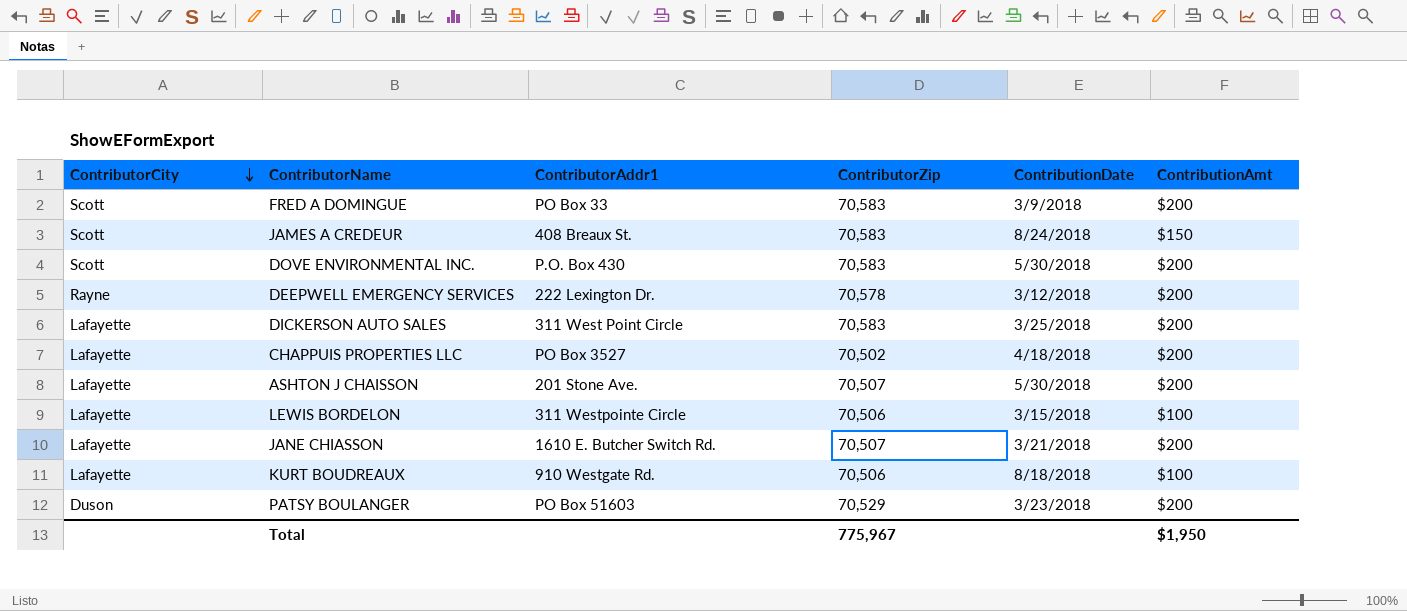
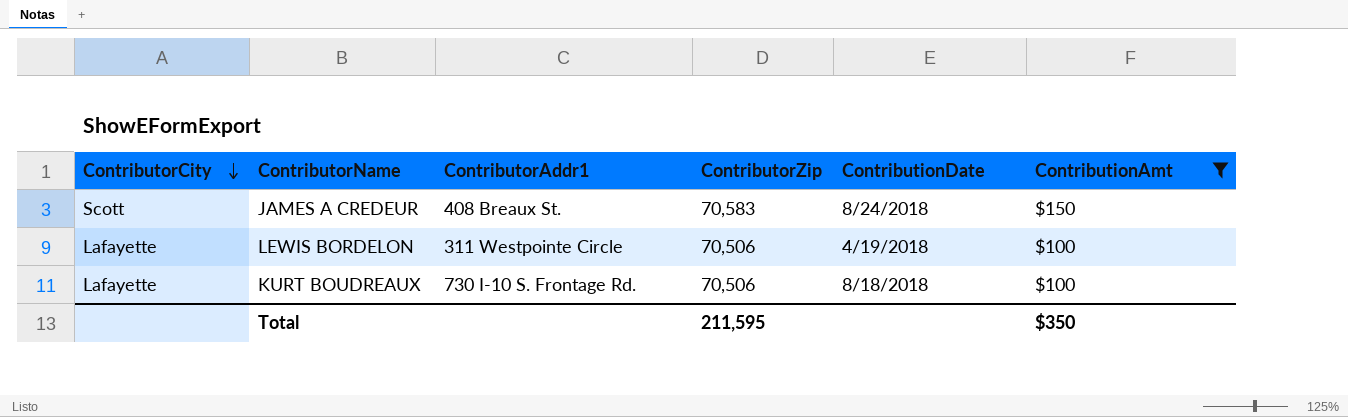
filter: none -> ContributionAmt != $200
LEWIS BORDELON | ContributionDate: 3/15/2018 -> 4/19/2018
KURT BOUDREAUX | ContributorAddr1: 910 Westgate Rd. -> 730 I-10 S. Frontage Rd.
Total | ContributorZip: 775,967 -> 211,595
Total | ContributionAmt: $1,950 -> $350

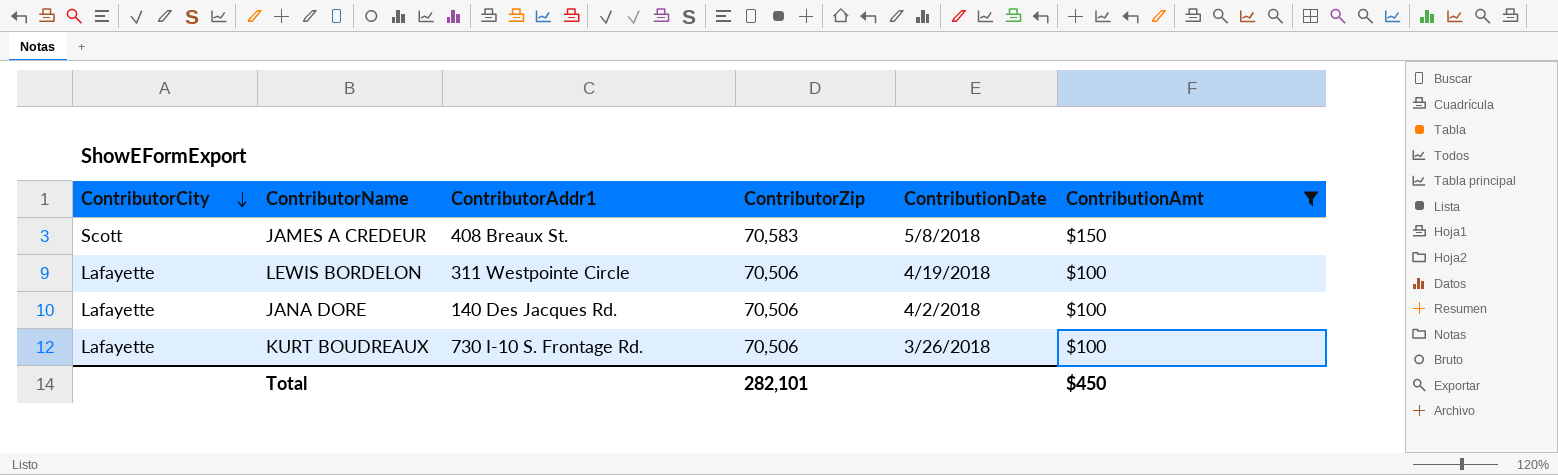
JAMES A CREDEUR | ContributionDate: 8/24/2018 -> 5/8/2018
row JANA DORE: none -> Lafayette | 140 Des Jacques Rd. | 70,506 | 4/2/2018 | $100
KURT BOUDREAUX | ContributionDate: 8/18/2018 -> 3/26/2018
Total | ContributorZip: 211,595 -> 282,101
Total | ContributionAmt: $350 -> $450

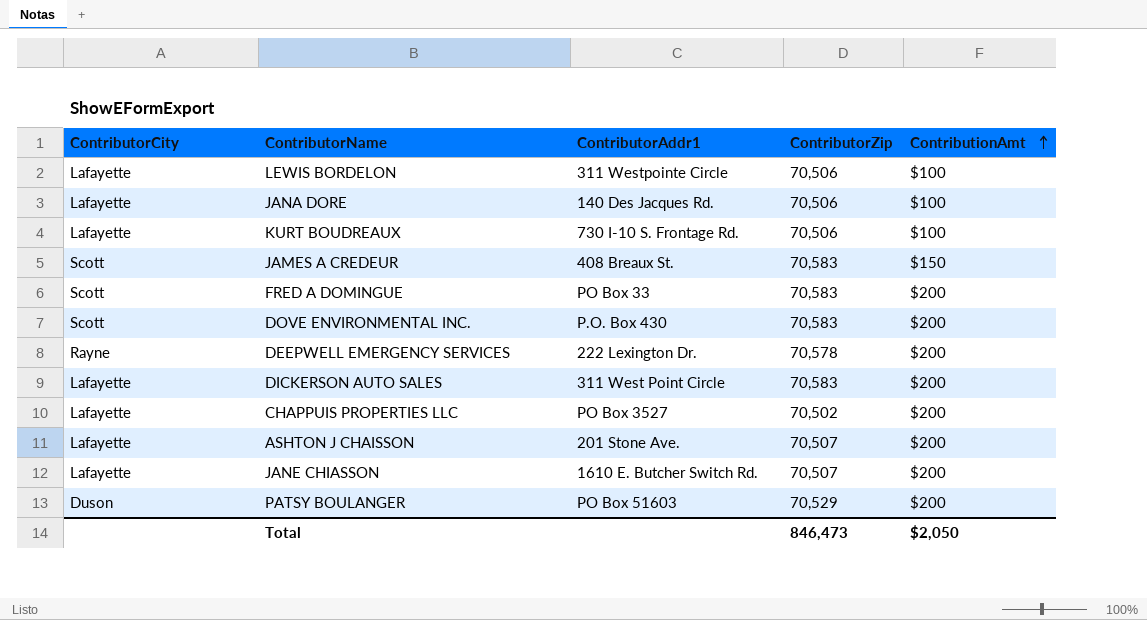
filter: ContributionAmt != $200 -> none
row order: ContributorCity descending -> ContributionAmt ascending
column ContributionDate | position: 5 -> none
Total | ContributorZip: 282,101 -> 846,473
Total | ContributionAmt: $450 -> $2,050

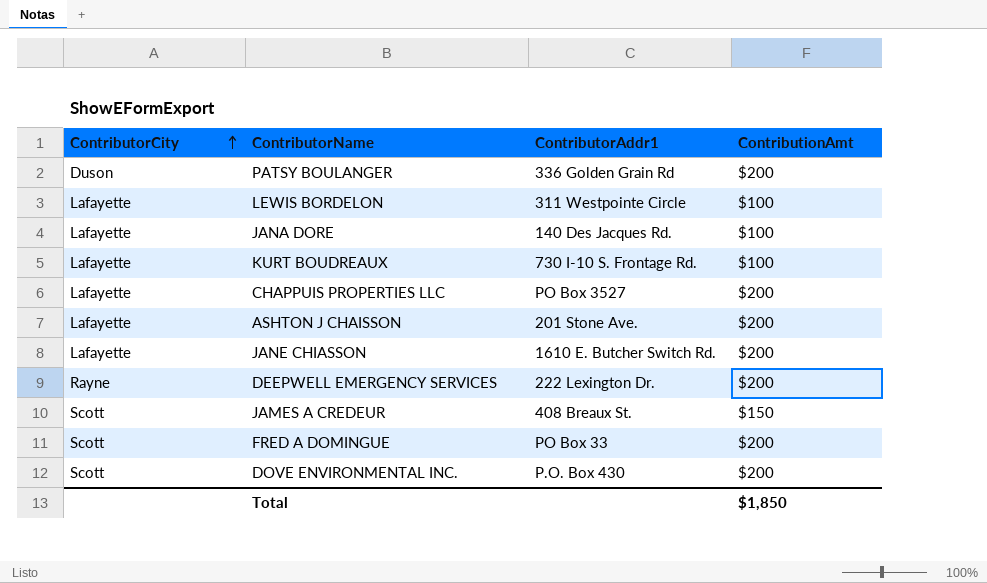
row order: ContributionAmt ascending -> ContributorCity ascending
column ContributorZip | position: 4 -> none
row DICKERSON AUTO SALES: Lafayette | 311 West Point Circle | 70,583 | $200 -> none
PATSY BOULANGER | ContributorAddr1: PO Box 51603 -> 336 Golden Grain Rd
Total | ContributionAmt: $2,050 -> $1,850

